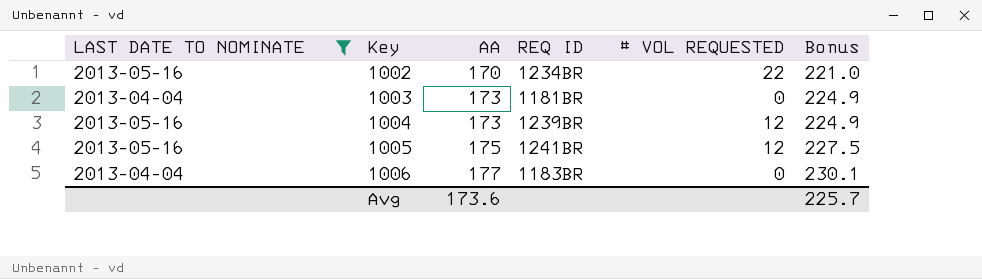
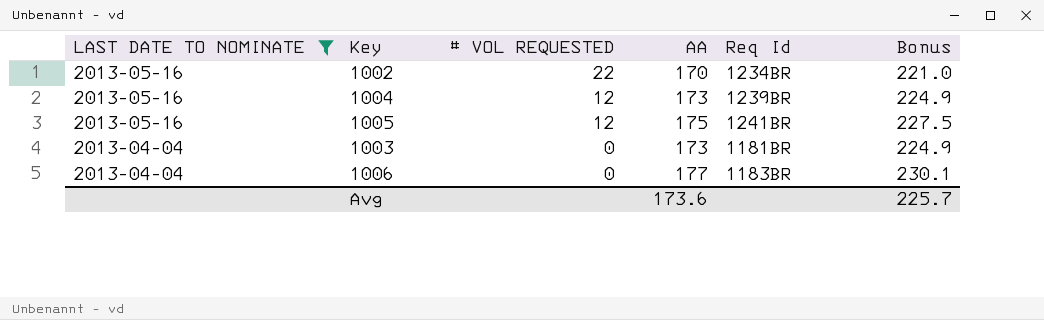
row order: Key ascending -> LAST DATE TO NOMINATE descending
column # VOL REQUESTED | position: 5 -> 3
column name: REQ ID -> Req Id

